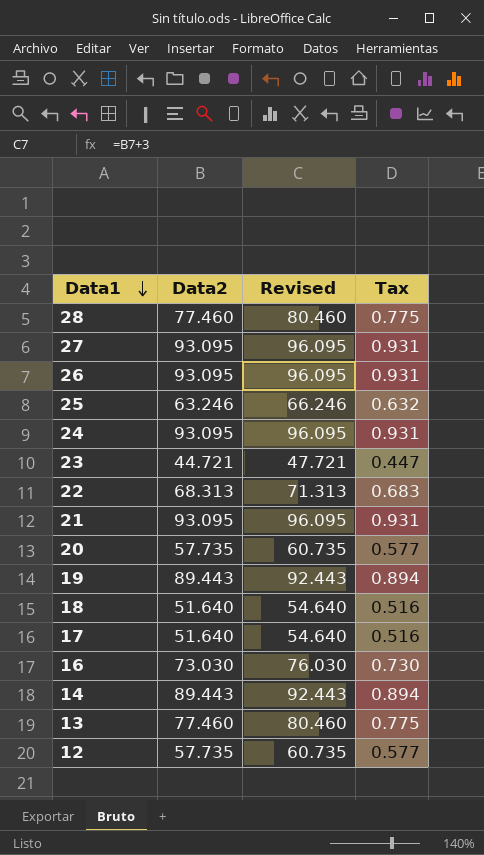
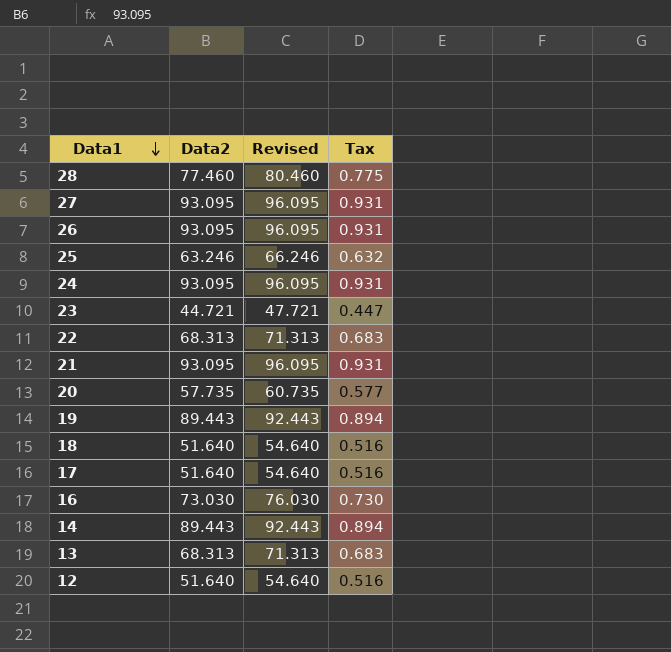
13 | Data2: 77.460 -> 68.313
13 | Revised: 80.460 -> 71.313
13 | Tax: 0.775 -> 0.683
12 | Data2: 57.735 -> 51.640
12 | Revised: 60.735 -> 54.640
12 | Tax: 0.577 -> 0.516

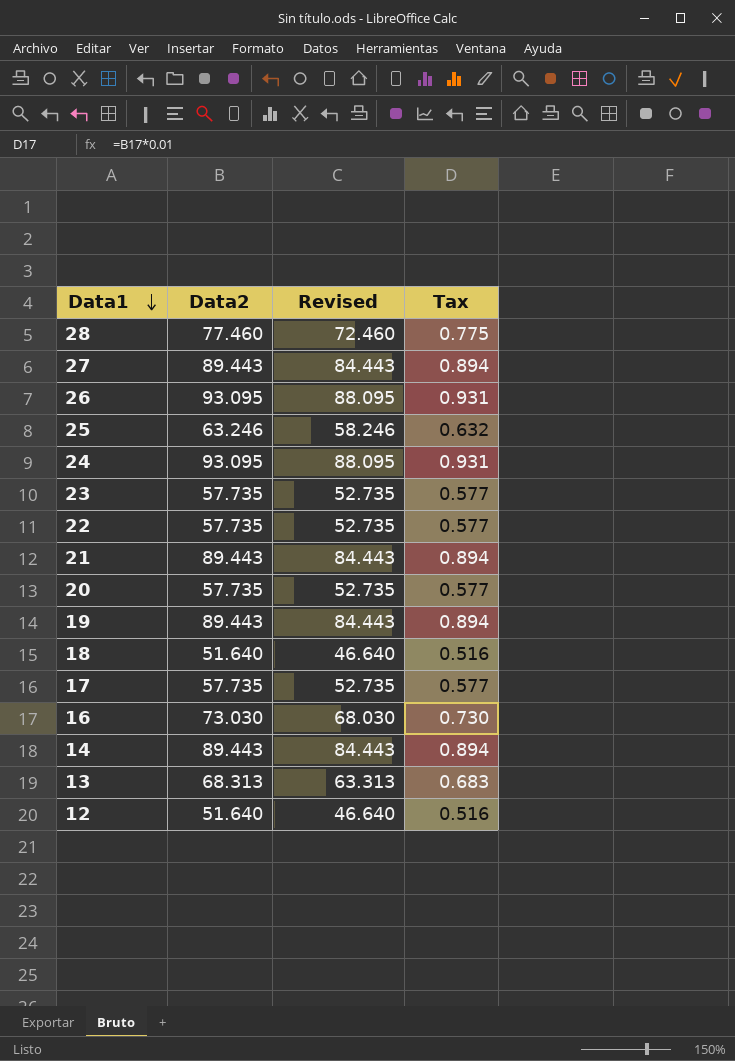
column Revised | formula: [Data2] + 3 -> [Data2] - 5
27 | Data2: 93.095 -> 89.443
27 | Tax: 0.931 -> 0.894
23 | Data2: 44.721 -> 57.735
23 | Tax: 0.447 -> 0.577
22 | Data2: 68.313 -> 57.735
22 | Tax: 0.683 -> 0.577
21 | Data2: 93.095 -> 89.443
21 | Tax: 0.931 -> 0.894
17 | Data2: 51.640 -> 57.735
17 | Tax: 0.516 -> 0.577

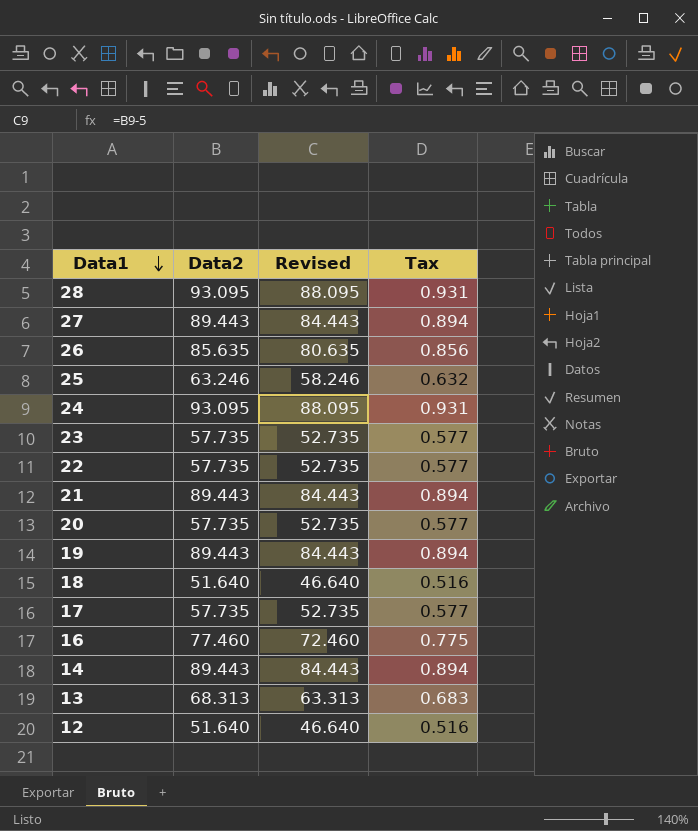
28 | Data2: 77.460 -> 93.095
28 | Revised: 72.460 -> 88.095
28 | Tax: 0.775 -> 0.931
26 | Data2: 93.095 -> 85.635
26 | Revised: 88.095 -> 80.635
26 | Tax: 0.931 -> 0.856
16 | Data2: 73.030 -> 77.460
16 | Revised: 68.030 -> 72.460
16 | Tax: 0.730 -> 0.775

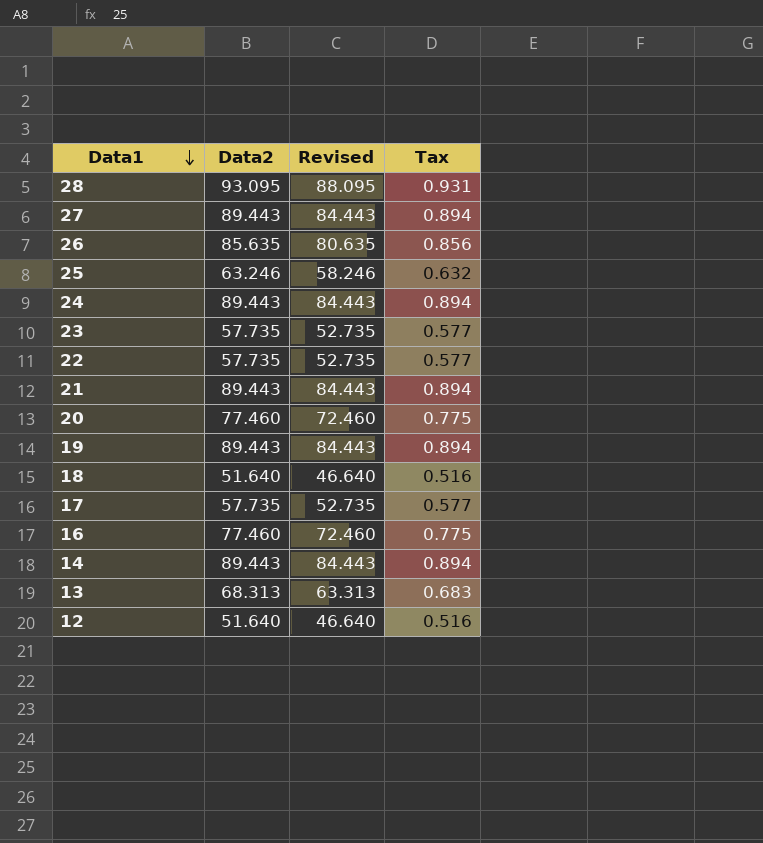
24 | Data2: 93.095 -> 89.443
24 | Revised: 88.095 -> 84.443
24 | Tax: 0.931 -> 0.894
20 | Data2: 57.735 -> 77.460
20 | Revised: 52.735 -> 72.460
20 | Tax: 0.577 -> 0.775

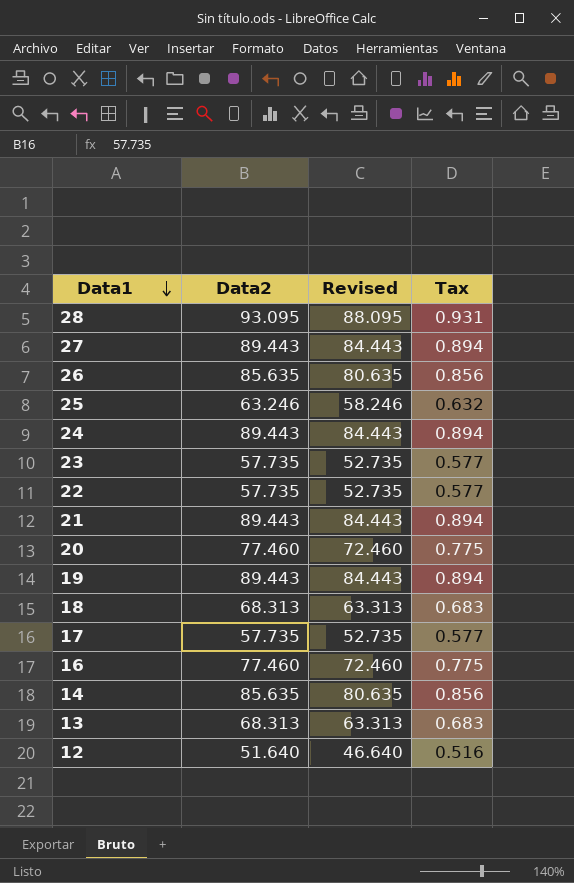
18 | Data2: 51.640 -> 68.313
18 | Revised: 46.640 -> 63.313
18 | Tax: 0.516 -> 0.683
14 | Data2: 89.443 -> 85.635
14 | Revised: 84.443 -> 80.635
14 | Tax: 0.894 -> 0.856

